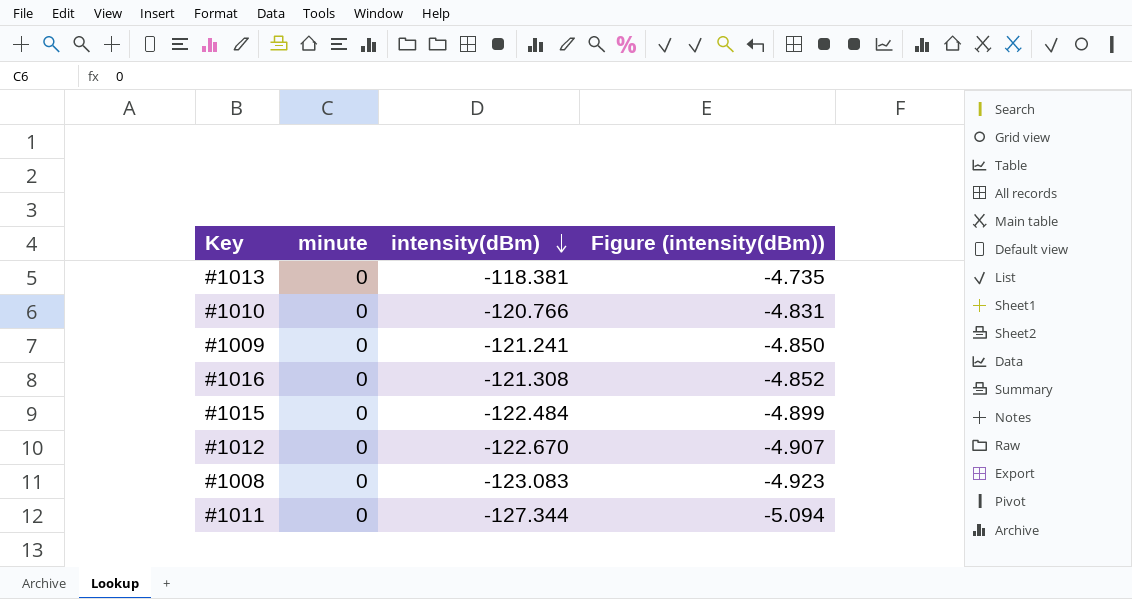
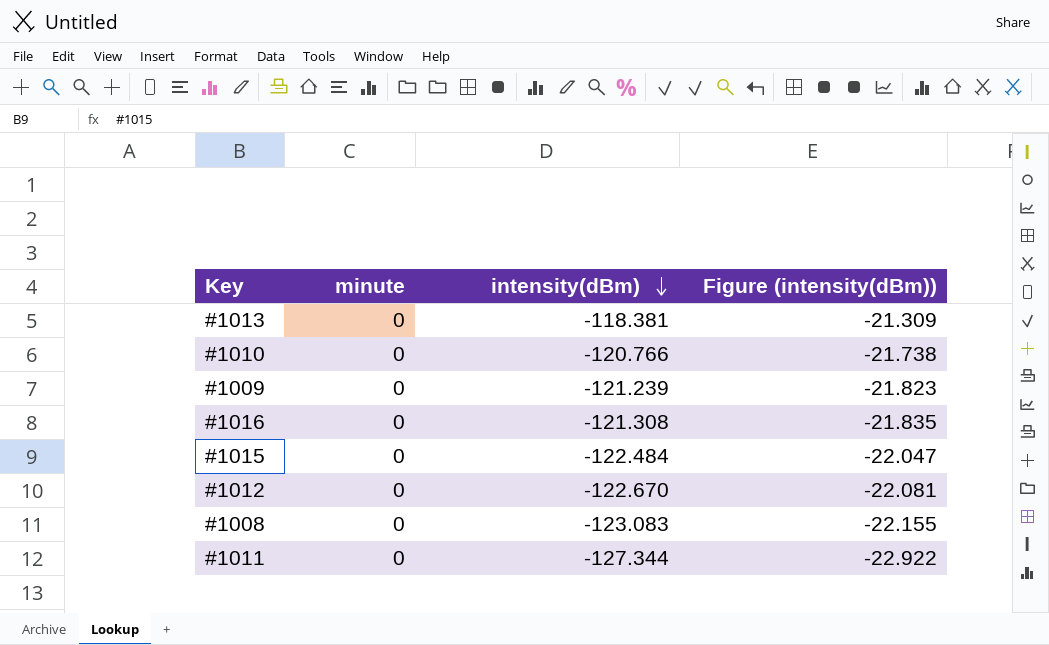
column Figure (intensity(dBm)) | formula: [intensity(dBm)] * 0.04 -> [intensity(dBm)] * 0.18
#1009 | intensity(dBm): -121.241 -> -121.239

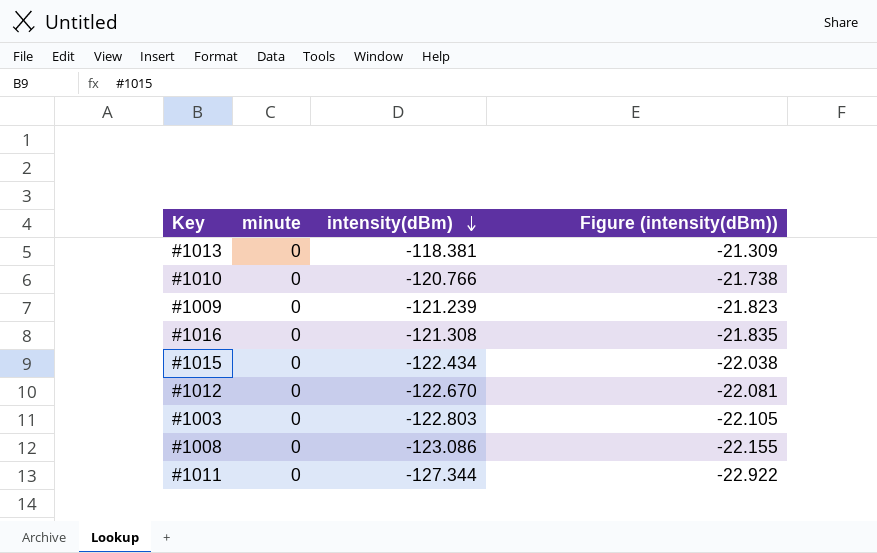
#1015 | intensity(dBm): -122.484 -> -122.434
#1015 | Figure (intensity(dBm)): -22.047 -> -22.038
row #1003: none -> 0 | -122.803 | -22.105
#1008 | intensity(dBm): -123.083 -> -123.086

